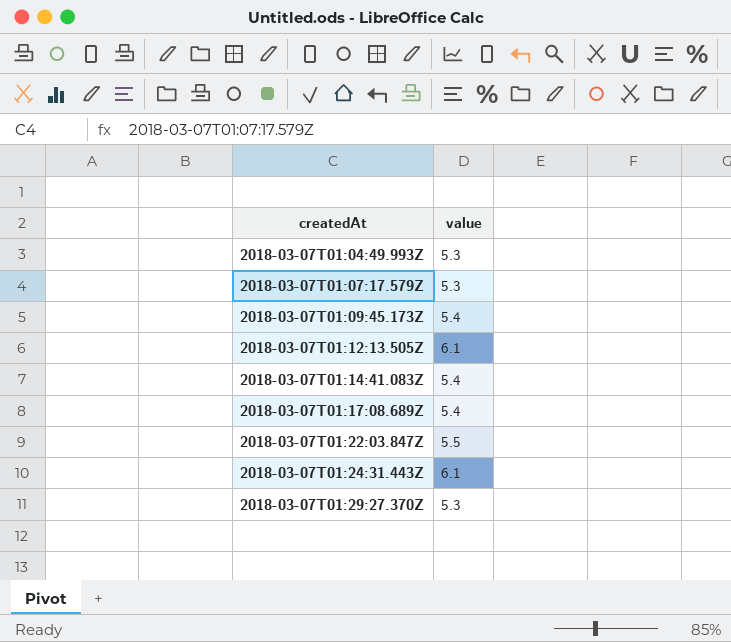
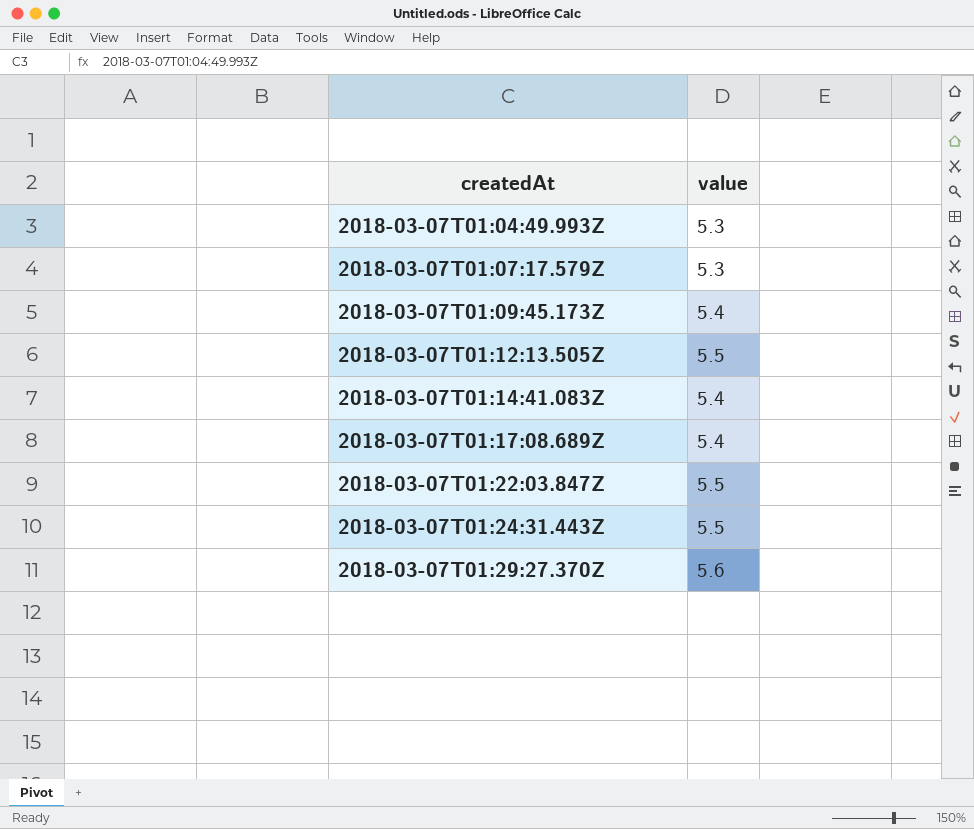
2018-03-07T01:12:13.505Z | value: 6.1 -> 5.5
2018-03-07T01:24:31.443Z | value: 6.1 -> 5.5
2018-03-07T01:29:27.370Z | value: 5.3 -> 5.6

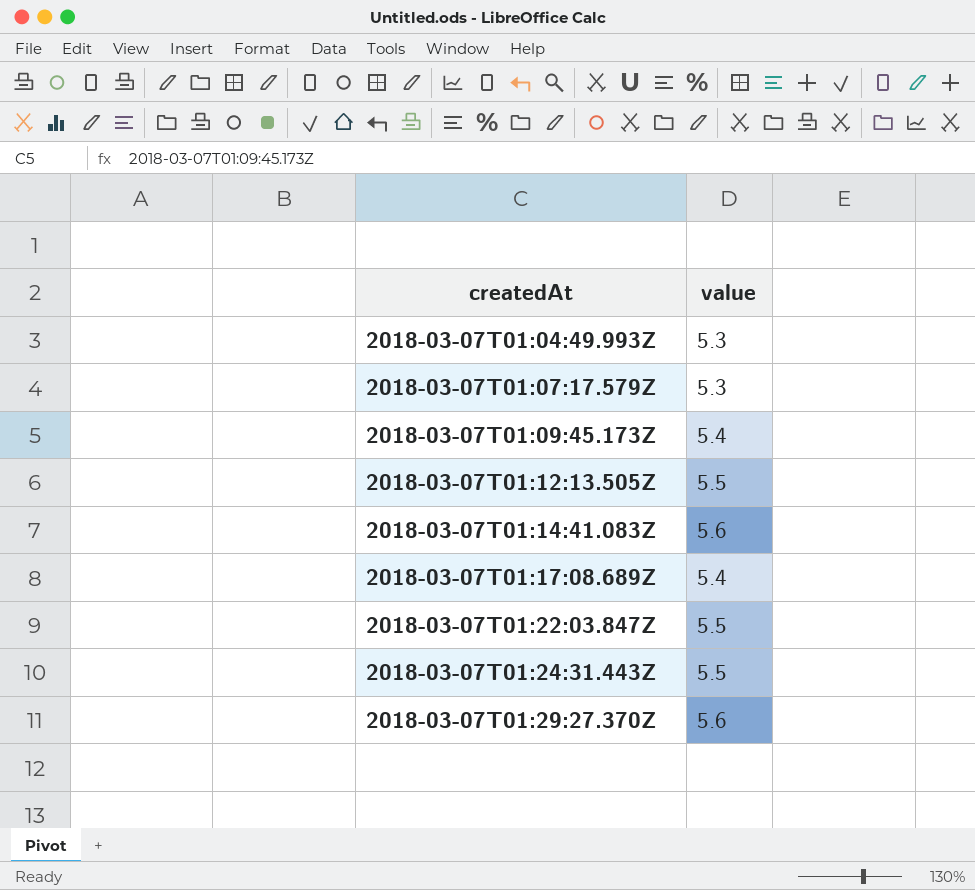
2018-03-07T01:14:41.083Z | value: 5.4 -> 5.6

